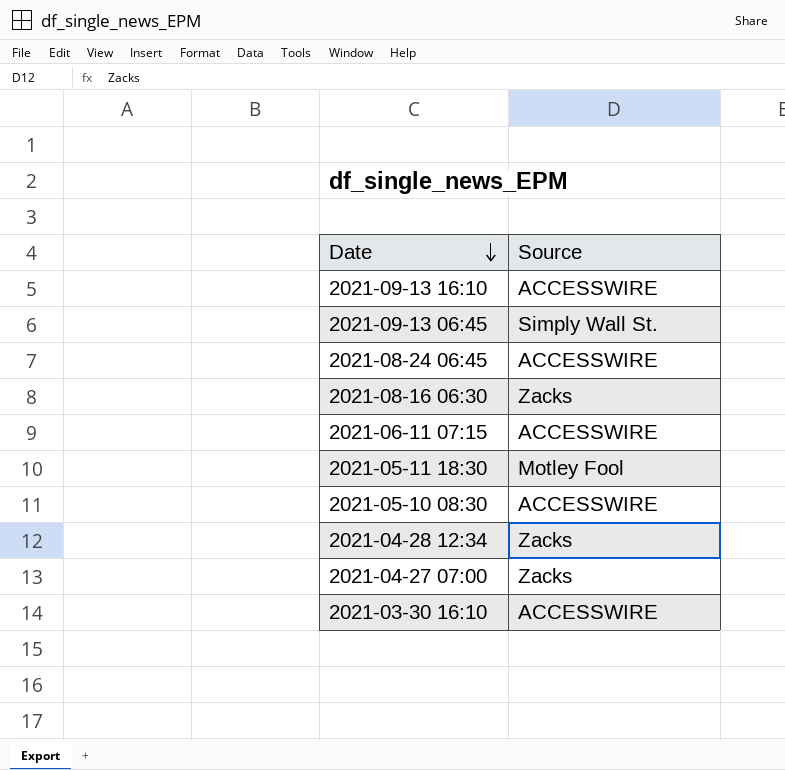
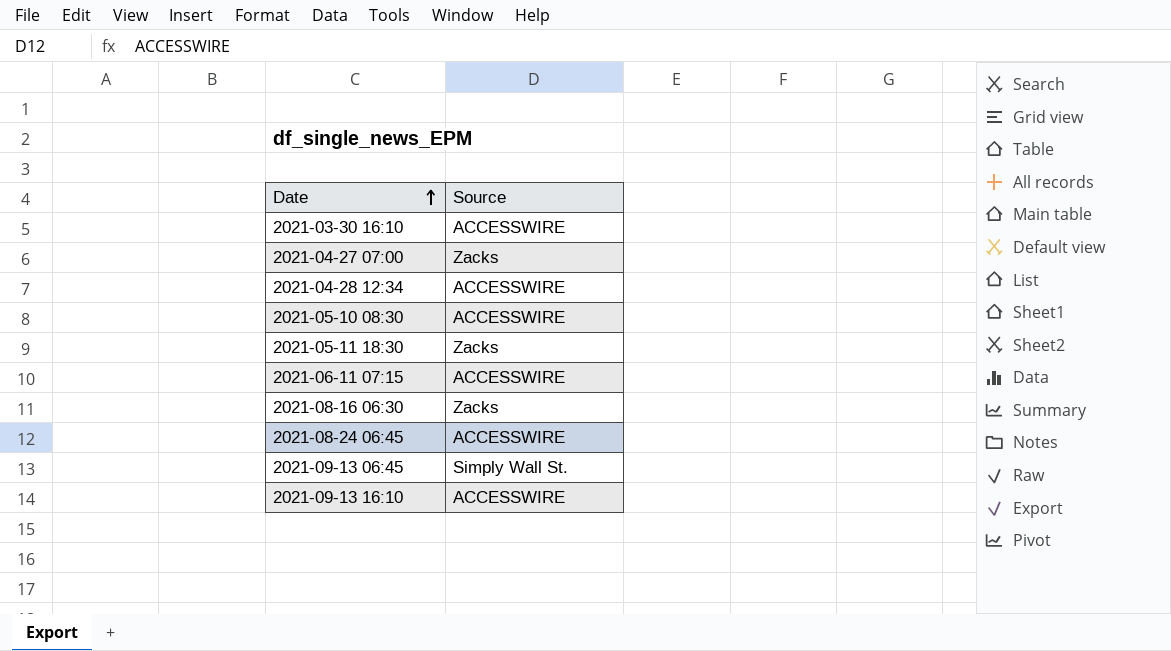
row order: Date descending -> Date ascending
2021-04-28 12:34 | Source: Zacks -> ACCESSWIRE
2021-05-11 18:30 | Source: Motley Fool -> Zacks

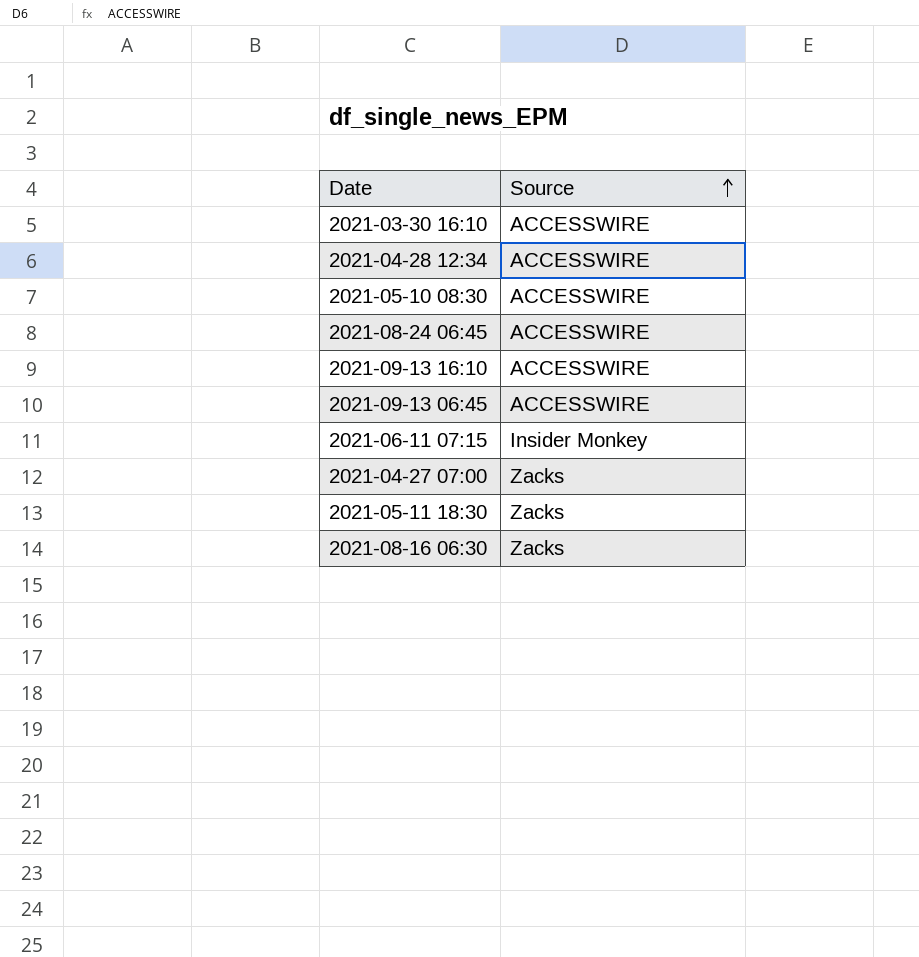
row order: Date ascending -> Source ascending
2021-09-13 06:45 | Source: Simply Wall St. -> ACCESSWIRE
2021-06-11 07:15 | Source: ACCESSWIRE -> Insider Monkey

